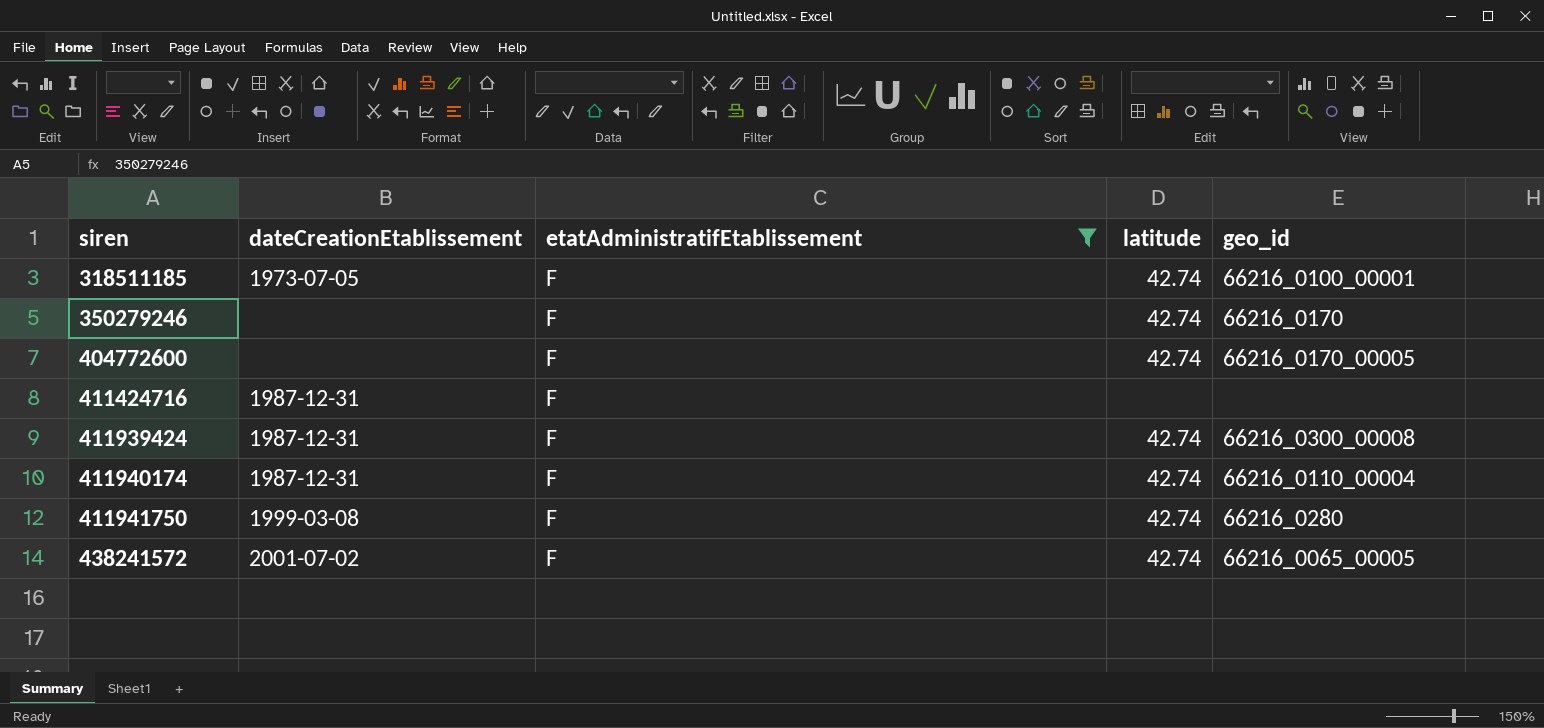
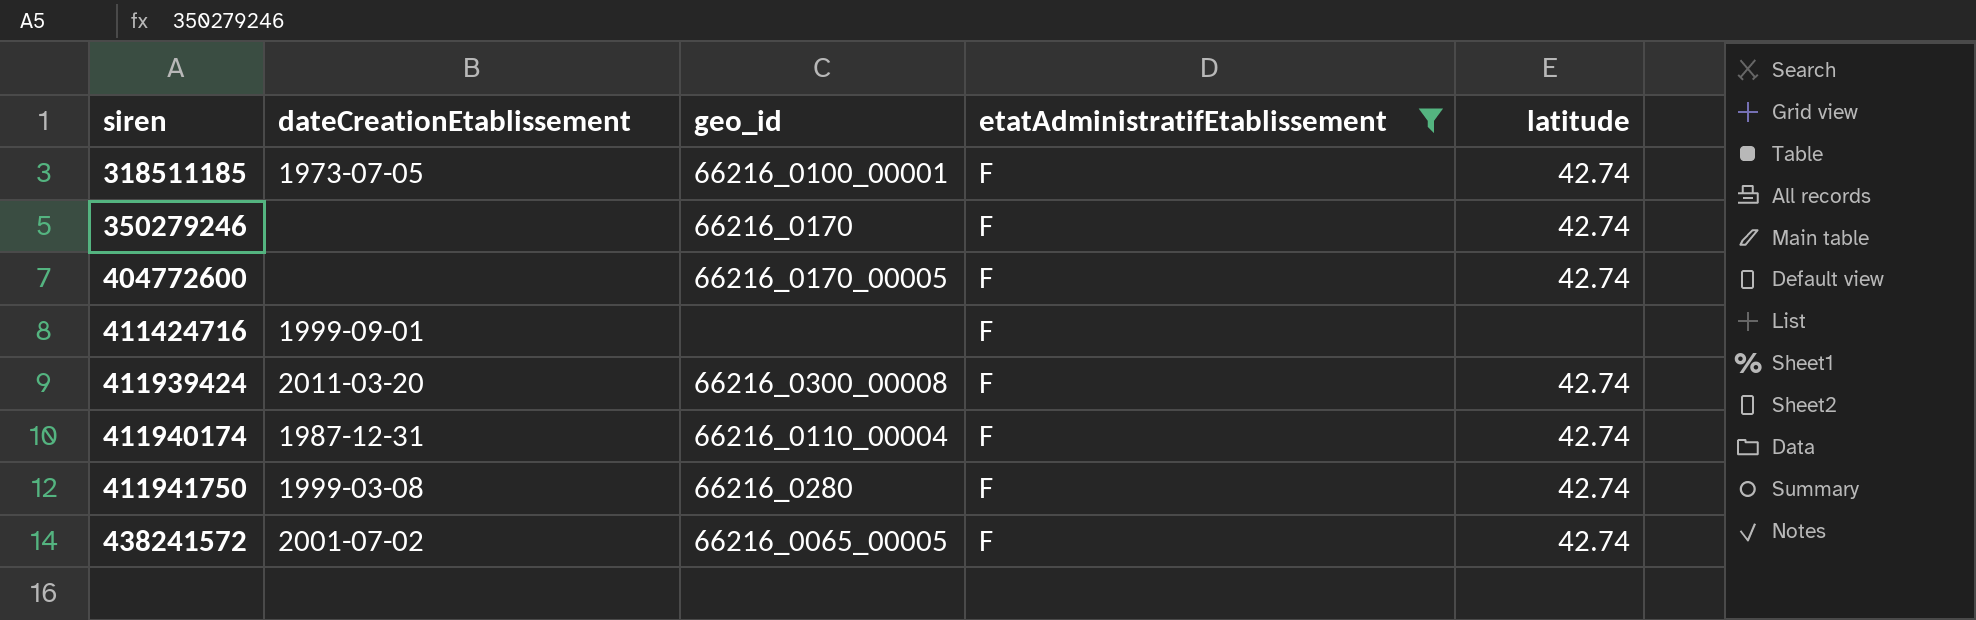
column geo_id | position: 5 -> 3
411424716 | dateCreationEtablissement: 1987-12-31 -> 1999-09-01
411939424 | dateCreationEtablissement: 1987-12-31 -> 2011-03-20

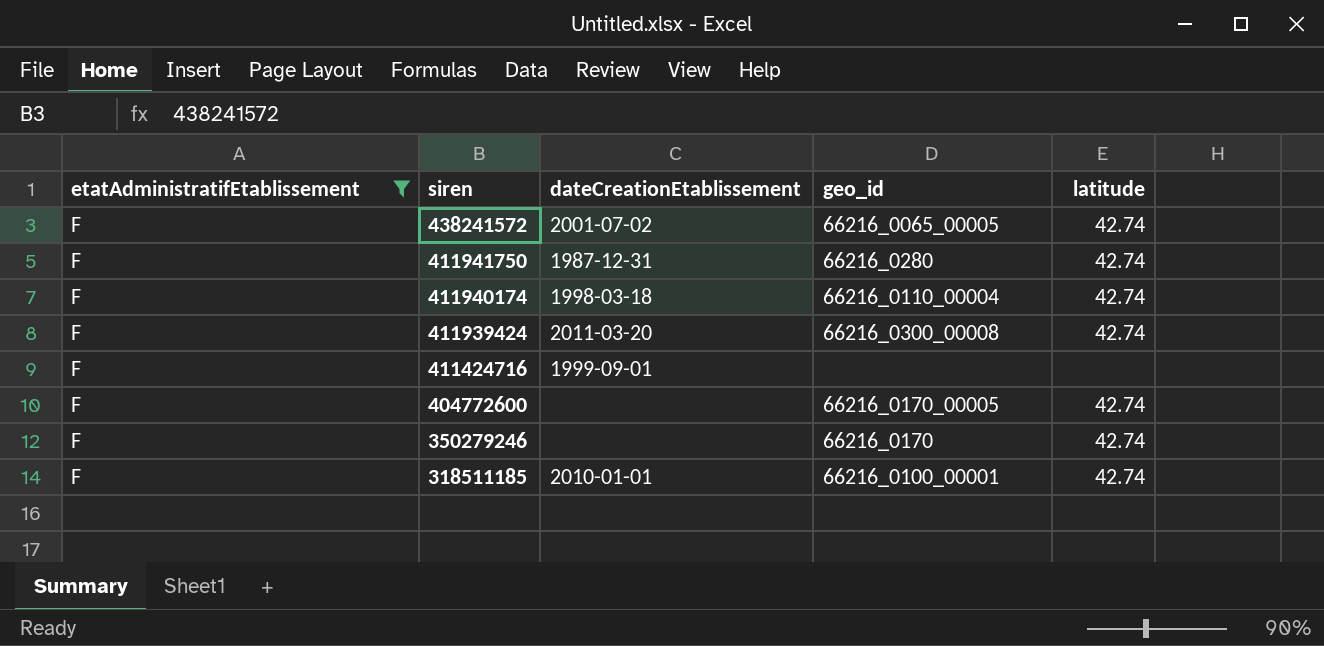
row order: siren ascending -> siren descending
column etatAdministratifEtablissement | position: 4 -> 1
411941750 | dateCreationEtablissement: 1999-03-08 -> 1987-12-31
411940174 | dateCreationEtablissement: 1987-12-31 -> 1998-03-18
318511185 | dateCreationEtablissement: 1973-07-05 -> 2010-01-01

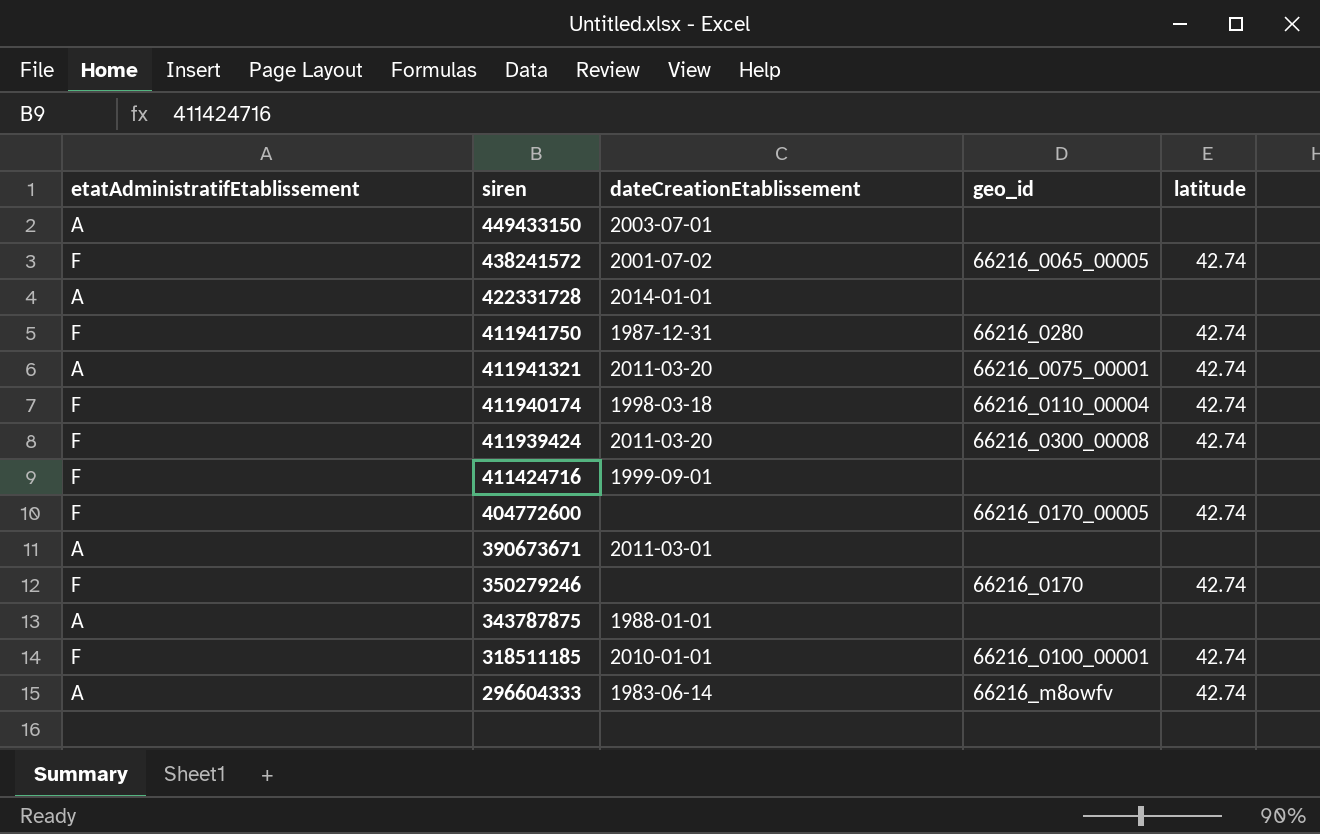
filter: etatAdministratifEtablissement = F -> none

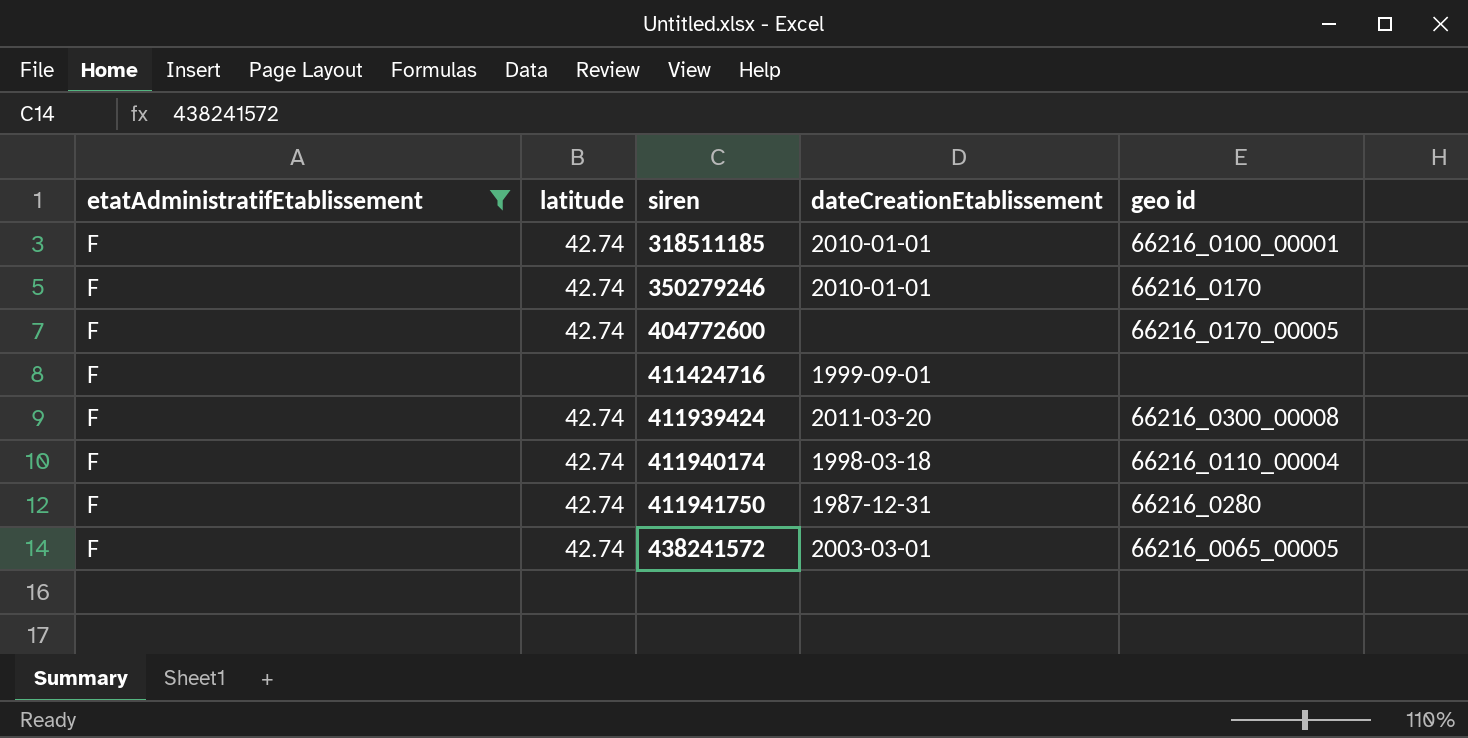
filter: none -> etatAdministratifEtablissement = F
row order: siren descending -> siren ascending
column latitude | position: 5 -> 2
column name: geo_id -> geo id
350279246 | dateCreationEtablissement: none -> 2010-01-01
438241572 | dateCreationEtablissement: 2001-07-02 -> 2003-03-01

